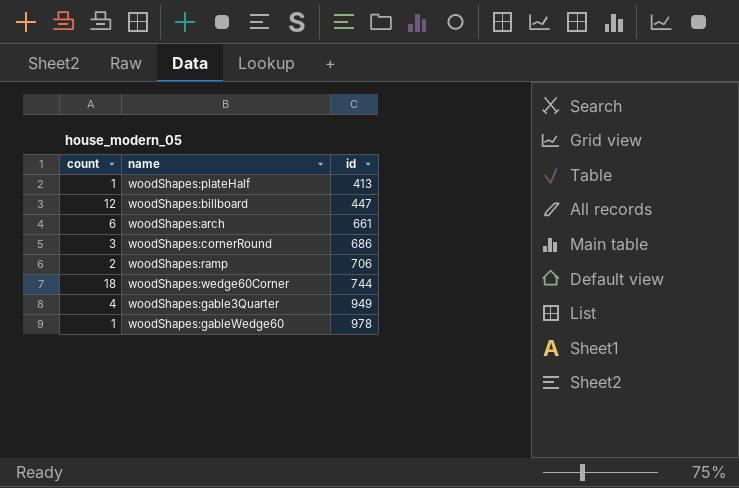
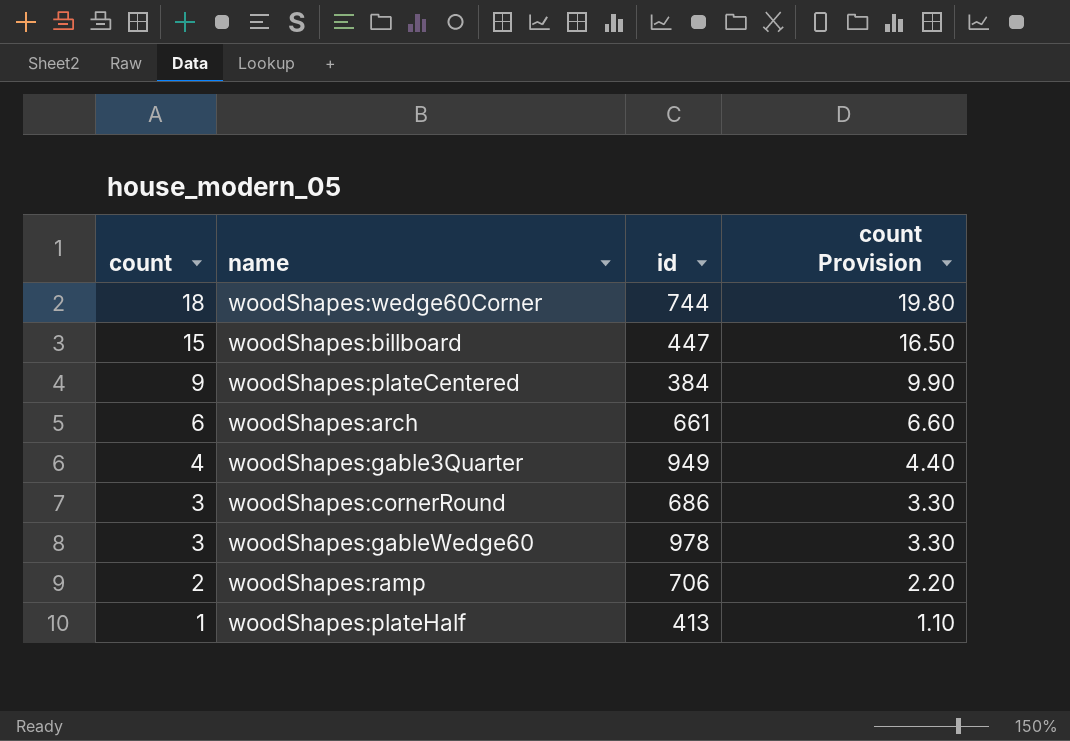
row order: id ascending -> count descending
column count Provision | formula: none -> [count] * 1.1
woodShapes:billboard | count: 12 -> 15
row woodShapes:plateCentered: none -> 9 | 384 | 9.90
woodShapes:gableWedge60 | count: 1 -> 3

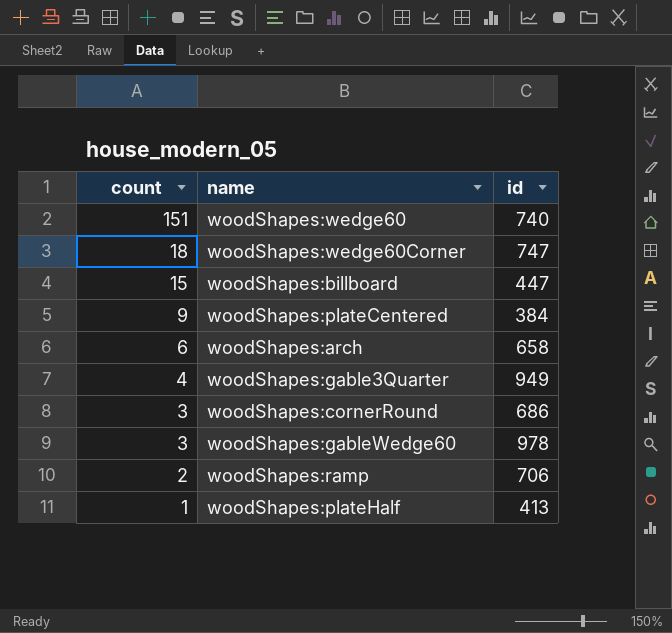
column count Provision | formula: [count] * 1.1 -> none
row woodShapes:wedge60: none -> 151 | 740
woodShapes:wedge60Corner | id: 744 -> 747
woodShapes:arch | id: 661 -> 658

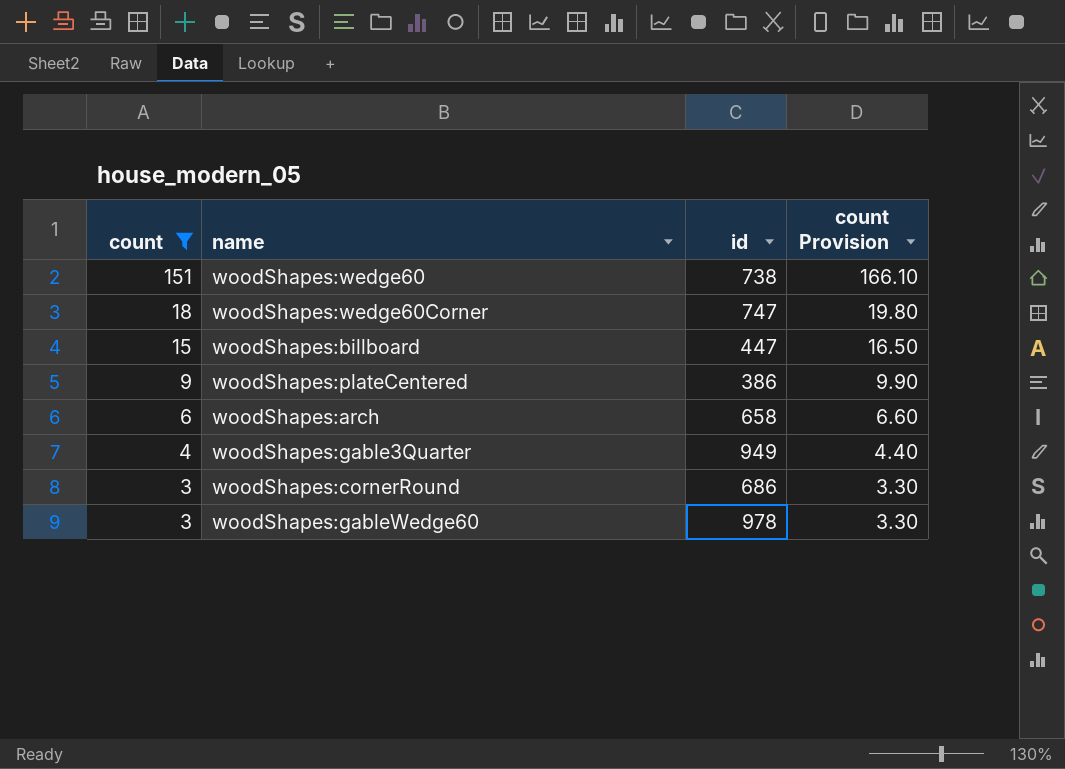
filter: none -> count >= 3
column count Provision | formula: none -> [count] * 1.1
woodShapes:wedge60 | id: 740 -> 738
woodShapes:plateCentered | id: 384 -> 386

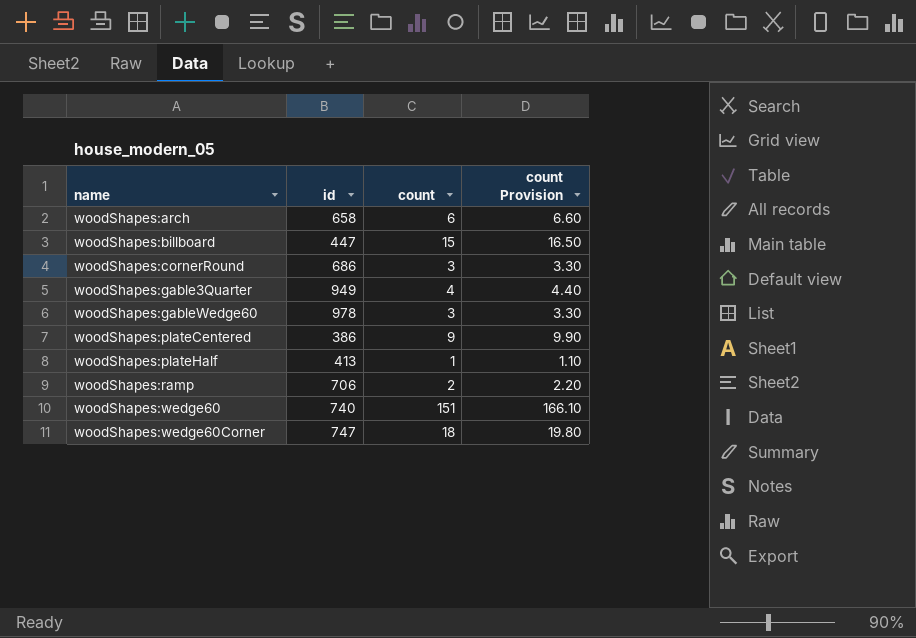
filter: count >= 3 -> none
row order: count descending -> name ascending
column count | position: 1 -> 3
woodShapes:wedge60 | id: 738 -> 740

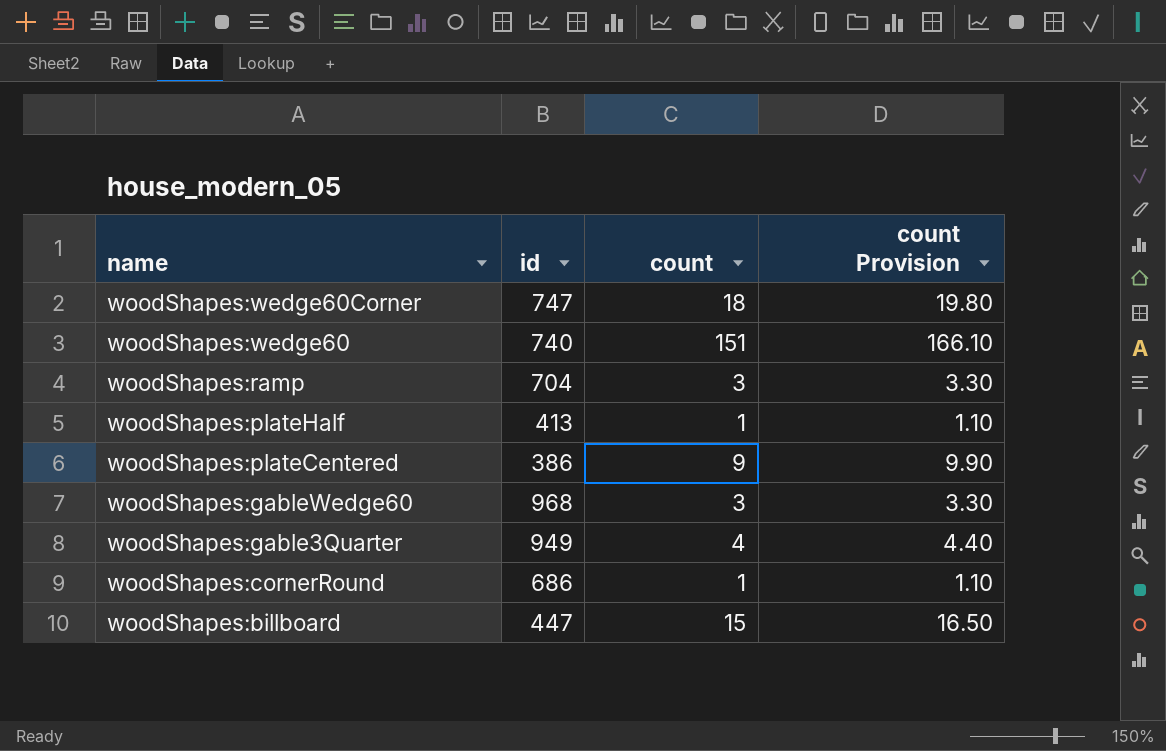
row order: name ascending -> name descending
row woodShapes:arch: 658 | 6 | 6.60 -> none
woodShapes:ramp | id: 706 -> 704
woodShapes:ramp | count: 2 -> 3
woodShapes:ramp | count Provision: 2.20 -> 3.30
woodShapes:gableWedge60 | id: 978 -> 968
woodShapes:cornerRound | count: 3 -> 1
woodShapes:cornerRound | count Provision: 3.30 -> 1.10

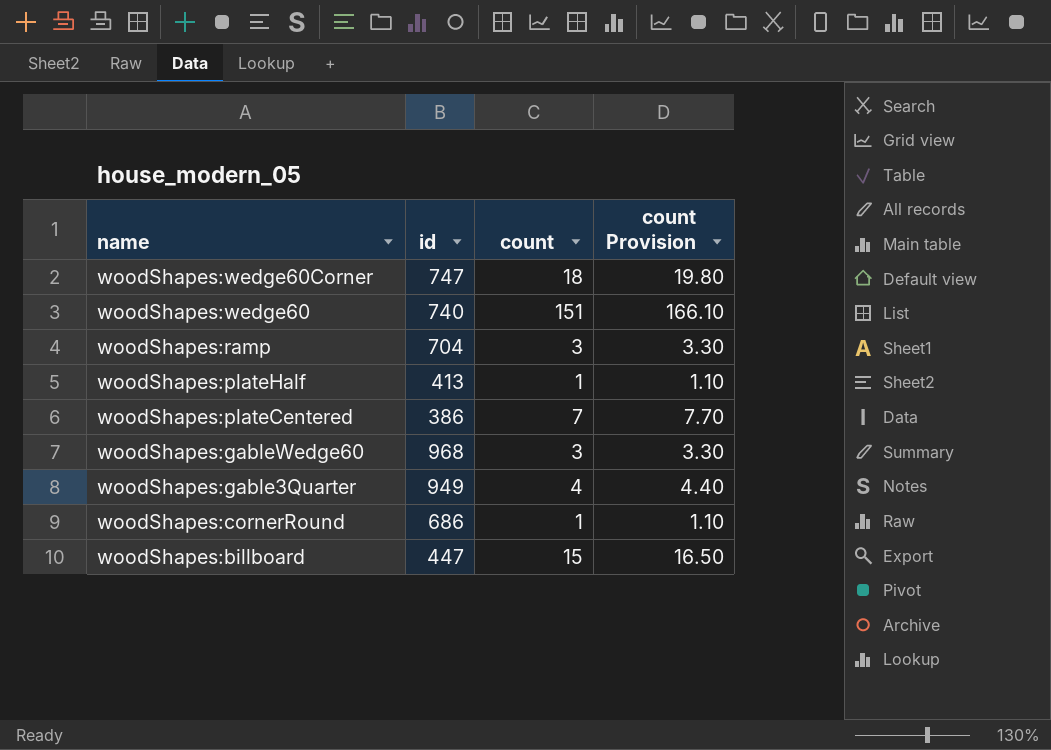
woodShapes:plateCentered | count: 9 -> 7
woodShapes:plateCentered | count Provision: 9.90 -> 7.70

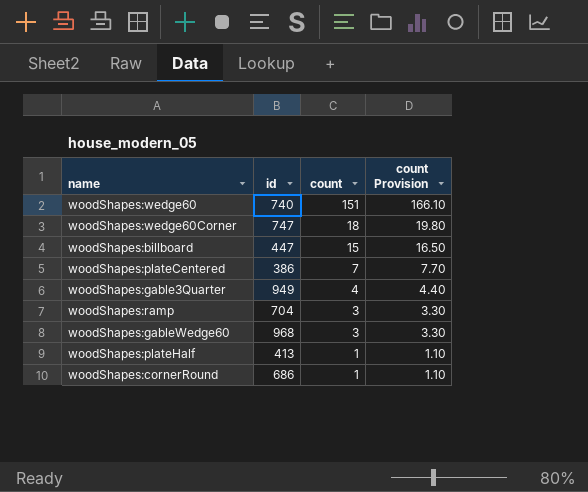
row order: name descending -> count descending

